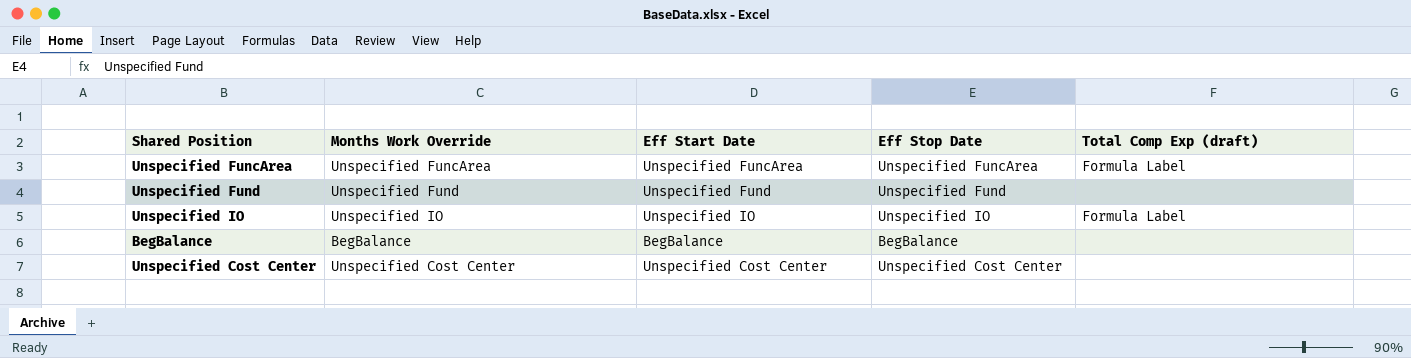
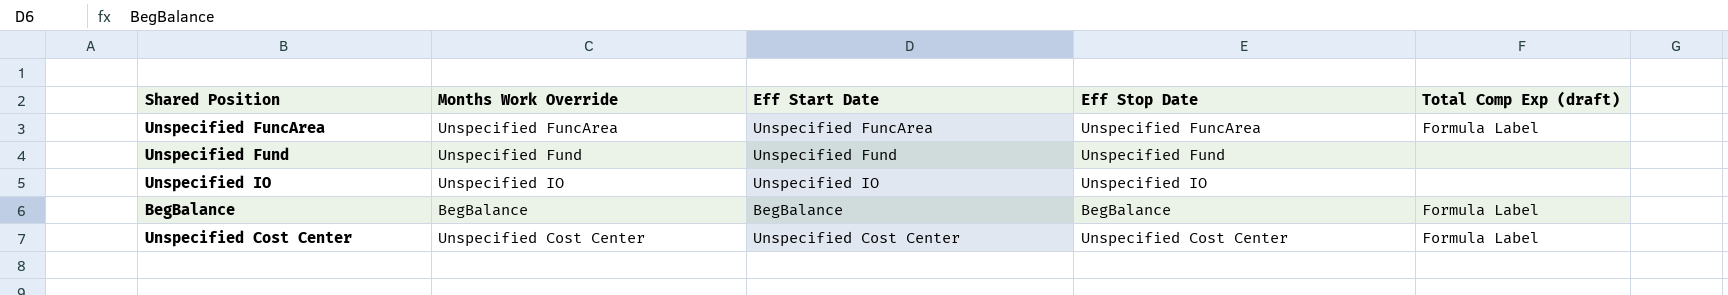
Unspecified IO | Total Comp Exp (draft): Formula Label -> none
BegBalance | Total Comp Exp (draft): none -> Formula Label
Unspecified Cost Center | Total Comp Exp (draft): none -> Formula Label

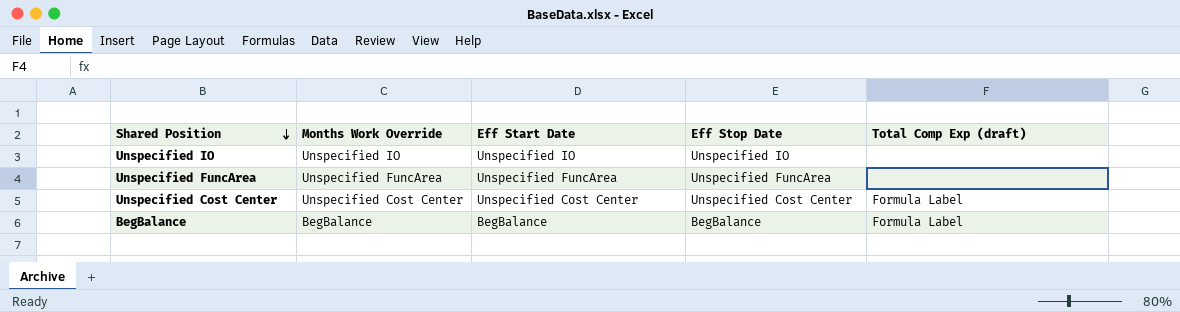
row order: none -> Shared Position descending
row Unspecified Fund: Unspecified Fund | Unspecified Fund | Unspecified Fund | none -> none
Unspecified FuncArea | Total Comp Exp (draft): Formula Label -> none

